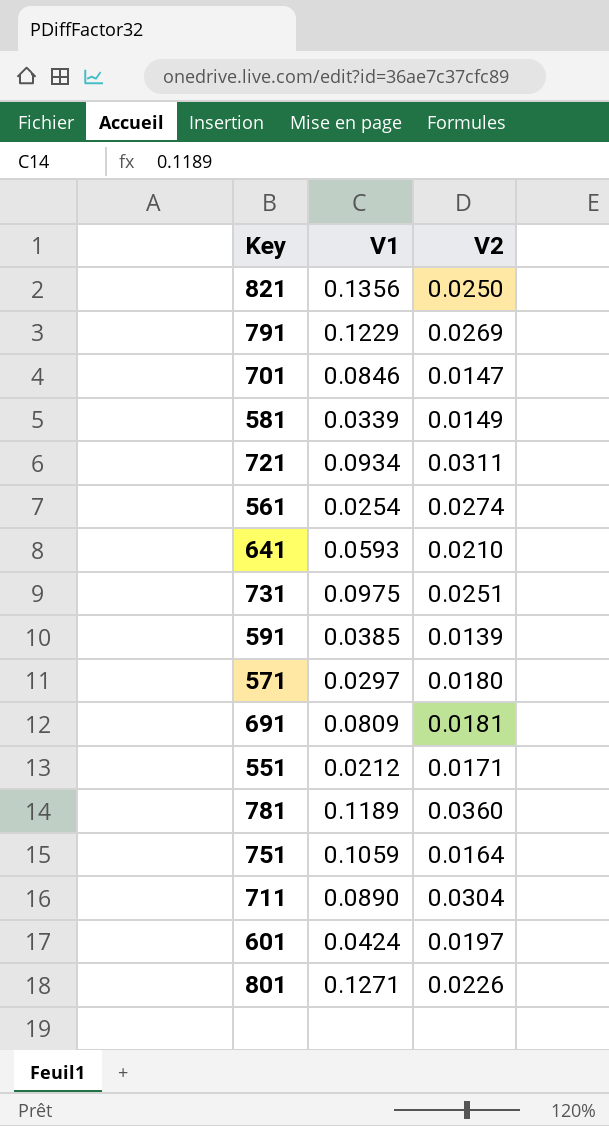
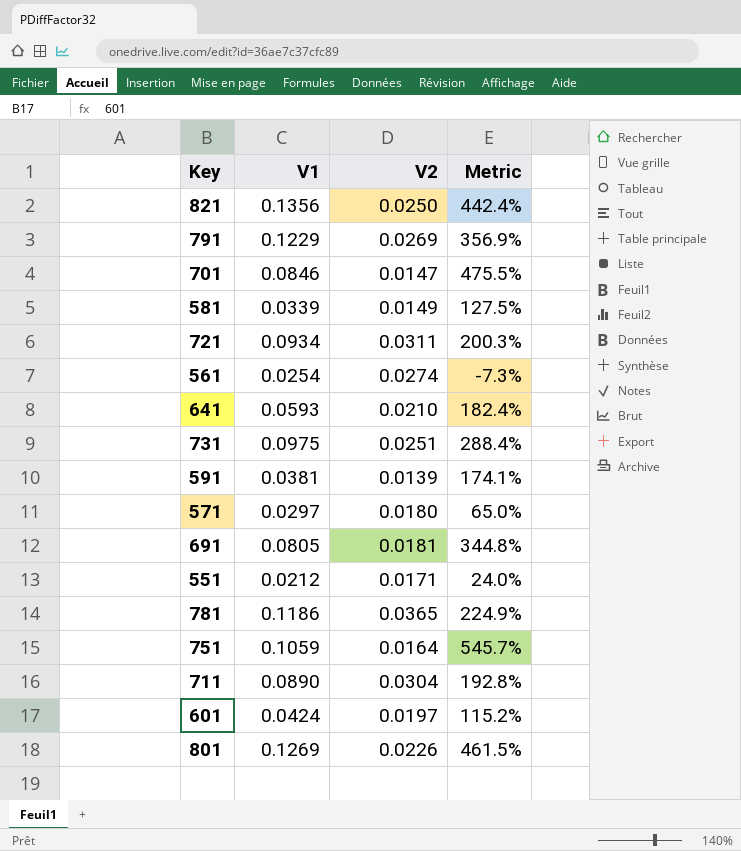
column Metric | formula: none -> ([V1] - [V2]) / [V2]
591 | V1: 0.0385 -> 0.0381
691 | V1: 0.0809 -> 0.0805
781 | V1: 0.1189 -> 0.1186
781 | V2: 0.0360 -> 0.0365
801 | V1: 0.1271 -> 0.1269

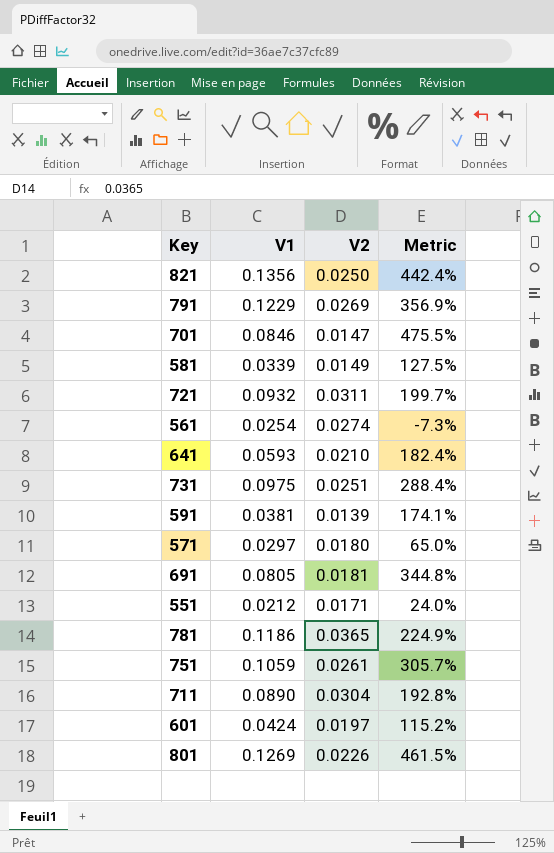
721 | V1: 0.0934 -> 0.0932
721 | Metric: 200.3% -> 199.7%
751 | V2: 0.0164 -> 0.0261
751 | Metric: 545.7% -> 305.7%

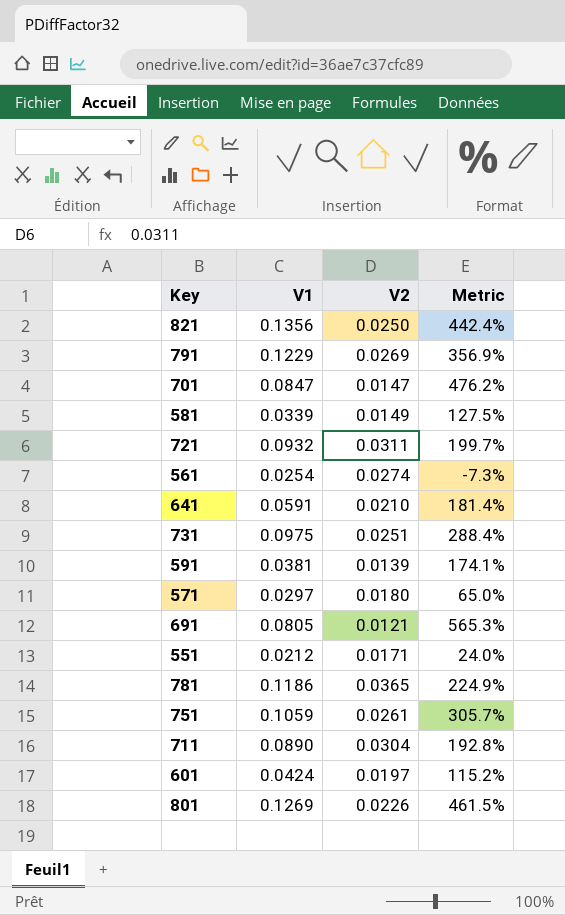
701 | V1: 0.0846 -> 0.0847
701 | Metric: 475.5% -> 476.2%
641 | V1: 0.0593 -> 0.0591
641 | Metric: 182.4% -> 181.4%
691 | V2: 0.0181 -> 0.0121
691 | Metric: 344.8% -> 565.3%

